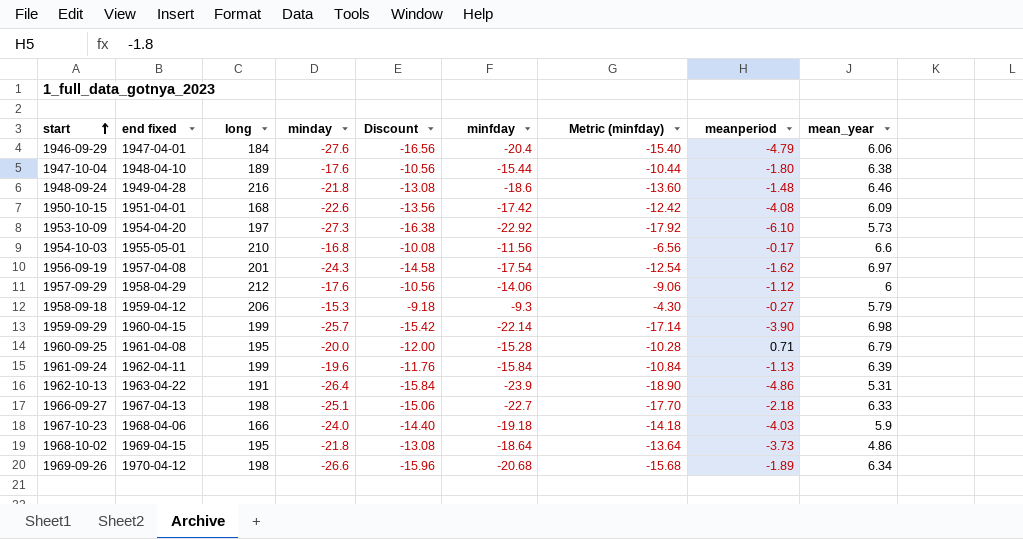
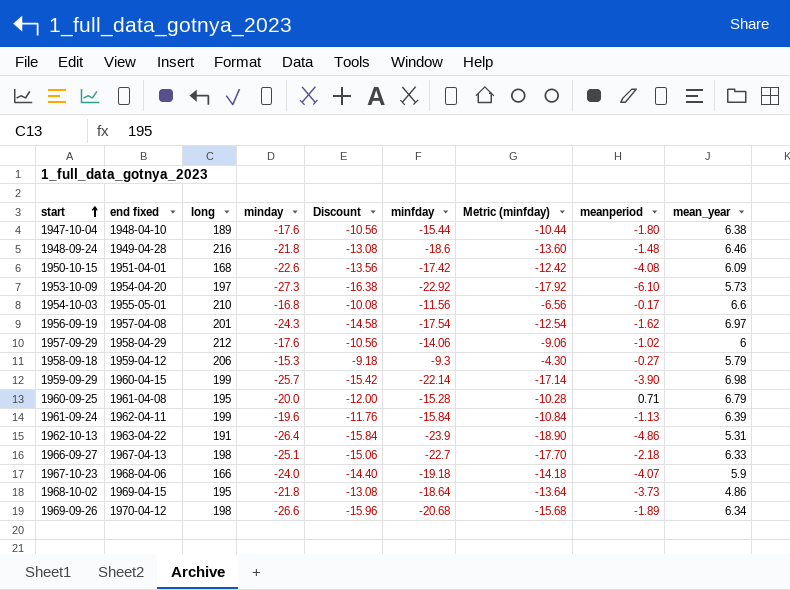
row 1946-09-29: 1947-04-01 | 184 | -27.6 | -16.56 | -20.4 | -15.40 | -4.79 | 6.06 -> none
1957-09-29 | meanperiod: -1.12 -> -1.02
1967-10-23 | meanperiod: -4.03 -> -4.07

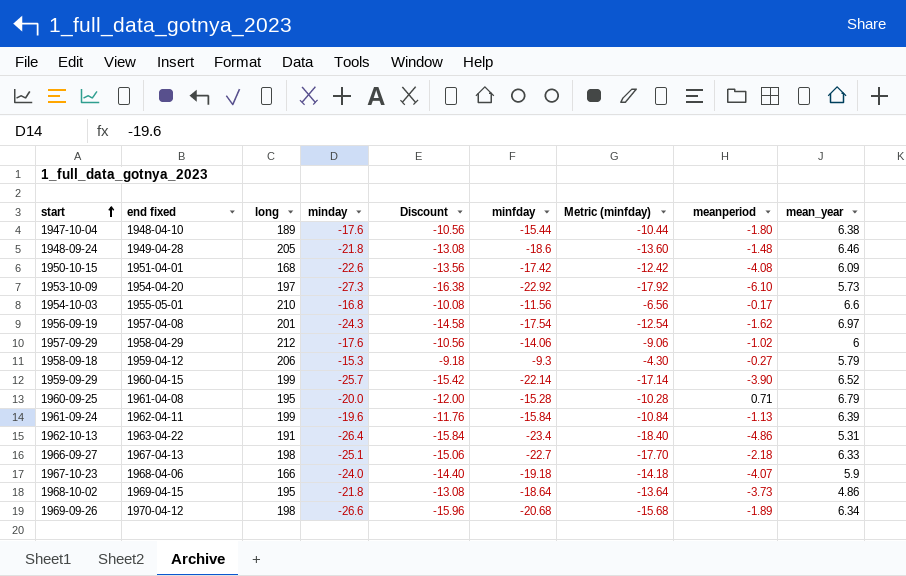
1948-09-24 | long: 216 -> 205
1959-09-29 | mean_year: 6.98 -> 6.52
1962-10-13 | minfday: -23.9 -> -23.4
1962-10-13 | Metric (minfday): -18.90 -> -18.40

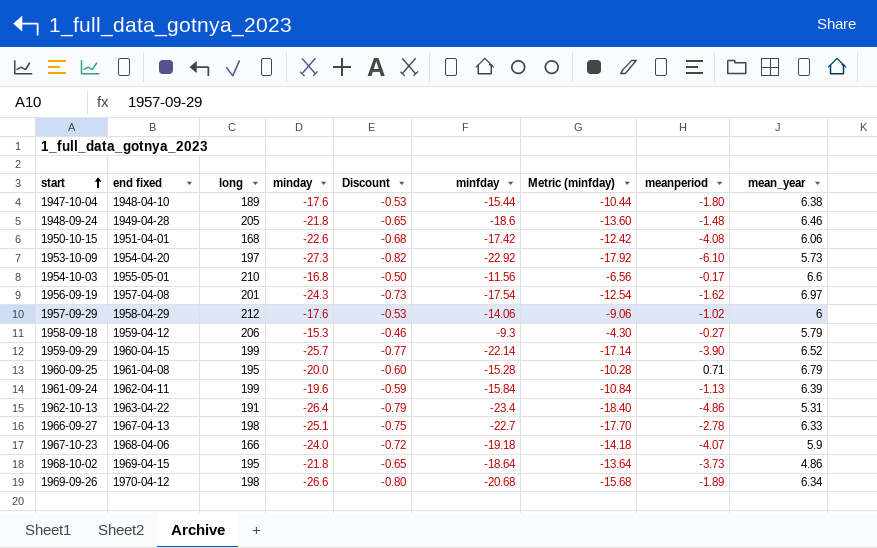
column Discount | formula: [minday] * 0.6 -> [minday] * 0.03
1950-10-15 | mean_year: 6.09 -> 6.06
1966-09-27 | meanperiod: -2.18 -> -2.78

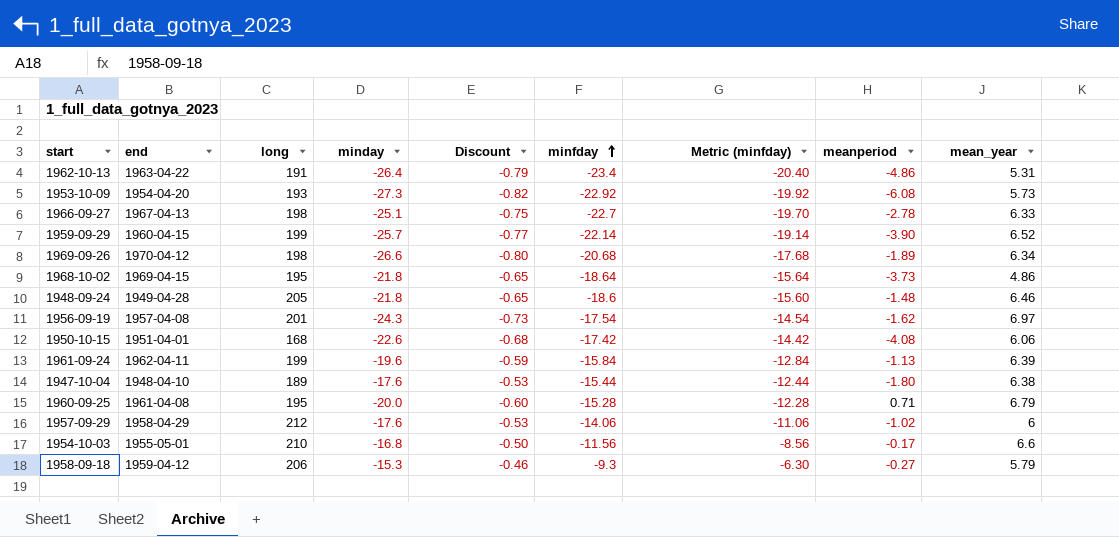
row order: start ascending -> minfday ascending
column name: end fixed -> end
column Metric (minfday) | formula: [minfday] + 5 -> [minfday] + 3
row 1967-10-23: 1968-04-06 | 166 | -24.0 | -0.72 | -19.18 | -14.18 | -4.07 | 5.9 -> none
1953-10-09 | long: 197 -> 193
1953-10-09 | meanperiod: -6.10 -> -6.08

